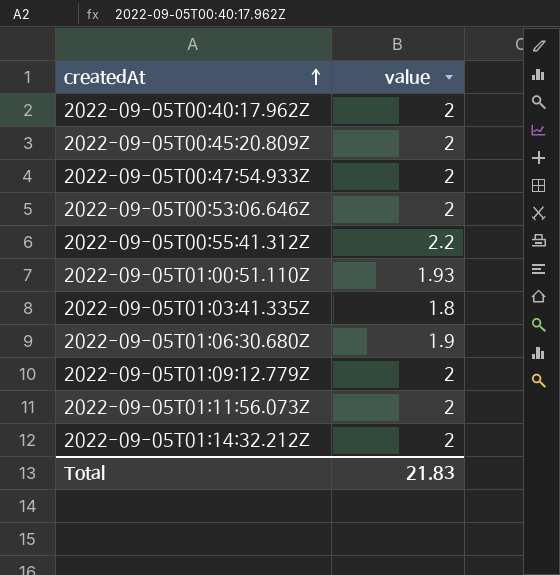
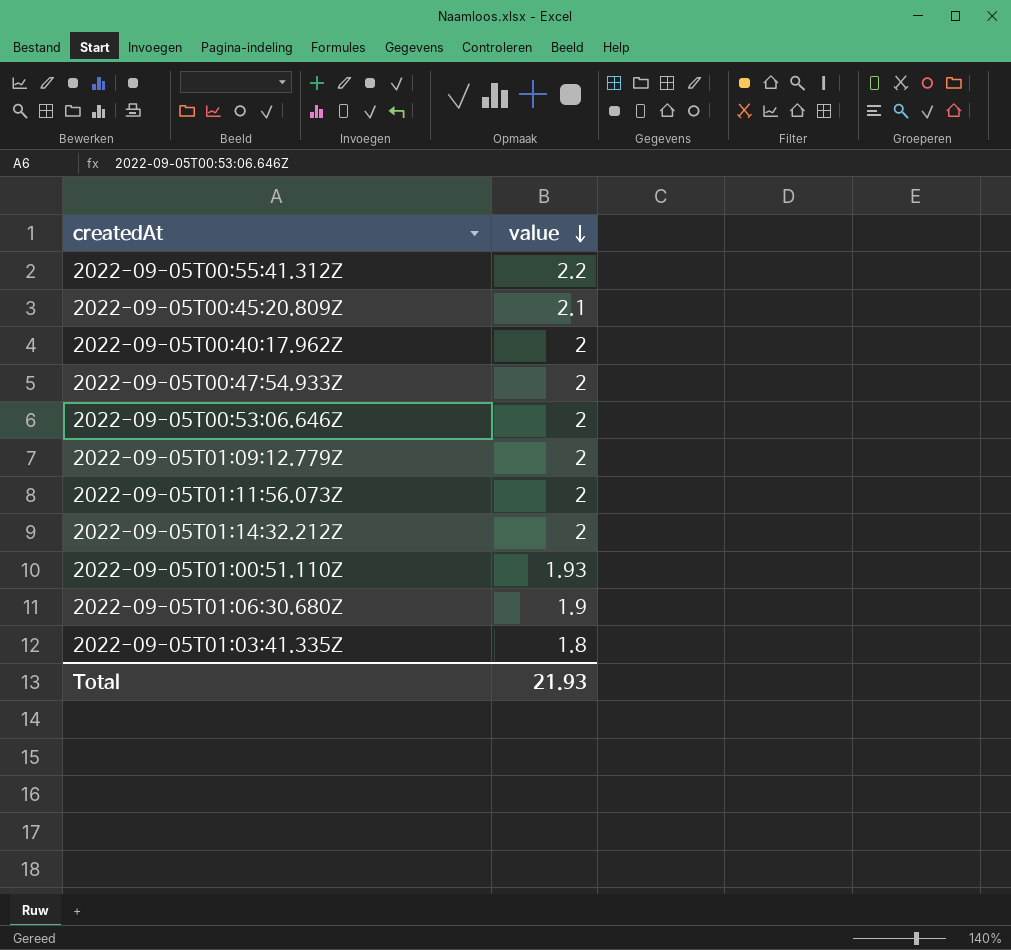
row order: createdAt ascending -> value descending
2022-09-05T00:45:20.809Z | value: 2 -> 2.1
Total | value: 21.83 -> 21.93

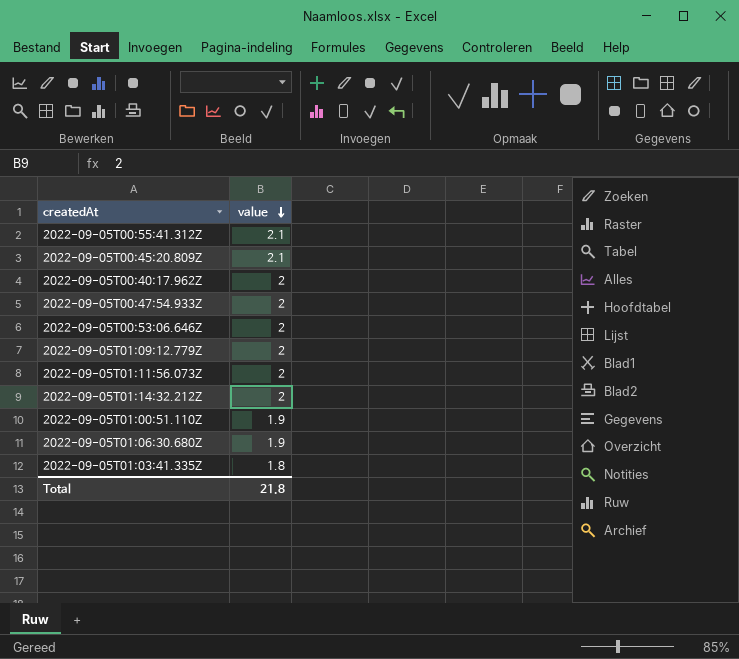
2022-09-05T00:55:41.312Z | value: 2.2 -> 2.1
2022-09-05T01:00:51.110Z | value: 1.93 -> 1.9
Total | value: 21.93 -> 21.8

